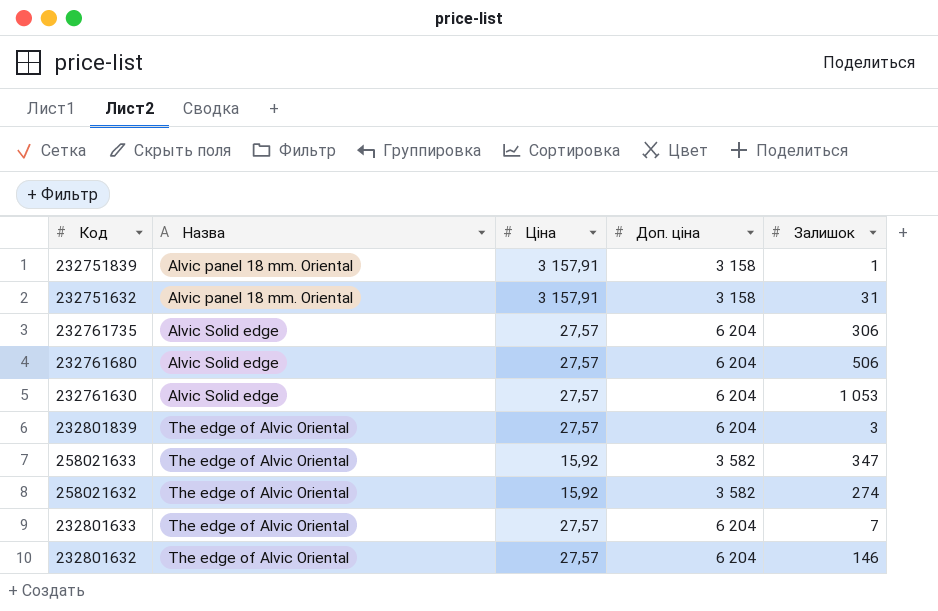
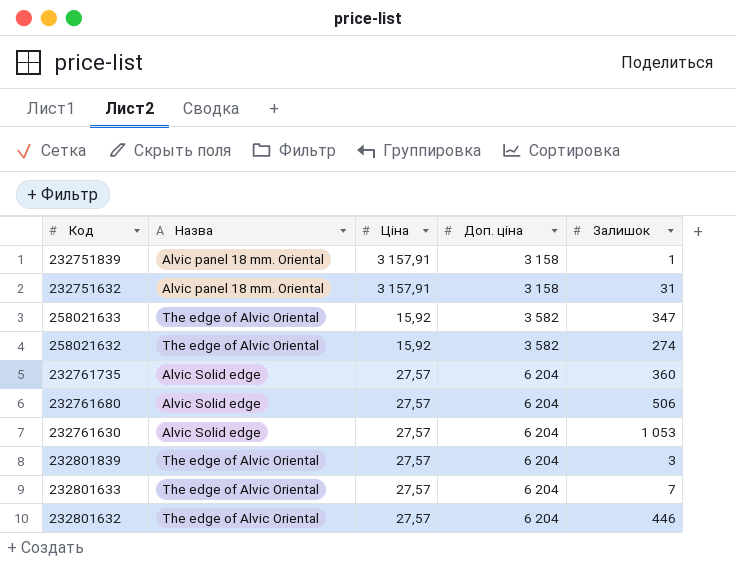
row order: Назва ascending -> Доп. ціна ascending
232761735 | Залишок: 306 -> 360
232801632 | Залишок: 146 -> 446

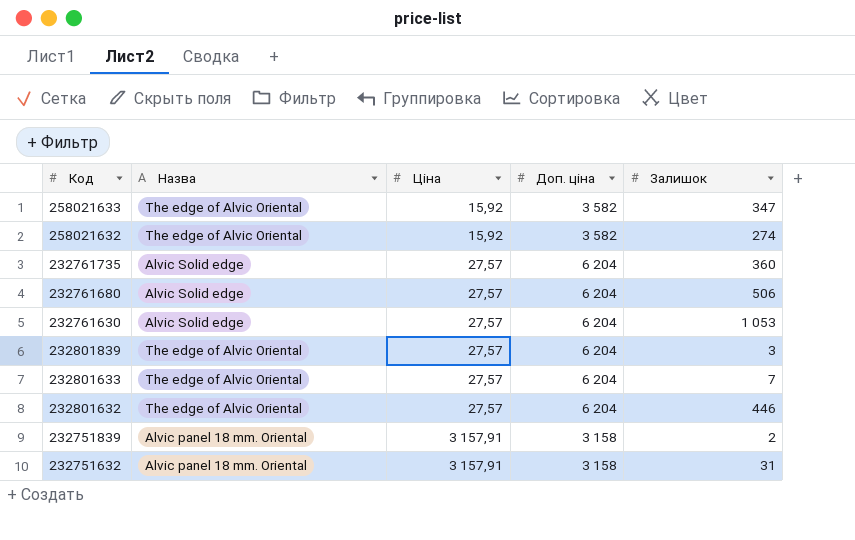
row order: Доп. ціна ascending -> Ціна ascending
232751839 | Залишок: 1 -> 2

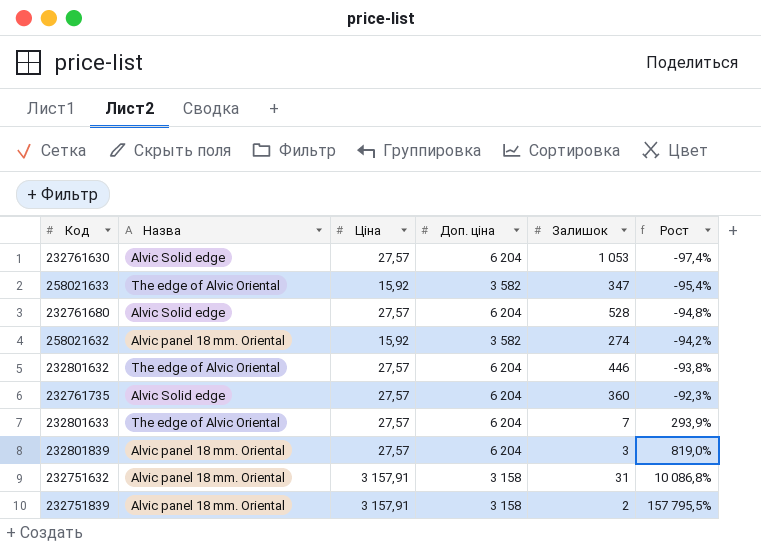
row order: Ціна ascending -> Рост ascending
column Рост | formula: none -> ([Ціна] - [Залишок]) / [Залишок]
232761680 | Залишок: 506 -> 528
258021632 | Назва: The edge of Alvic Oriental -> Alvic panel 18 mm. Oriental
232801839 | Назва: The edge of Alvic Oriental -> Alvic panel 18 mm. Oriental

